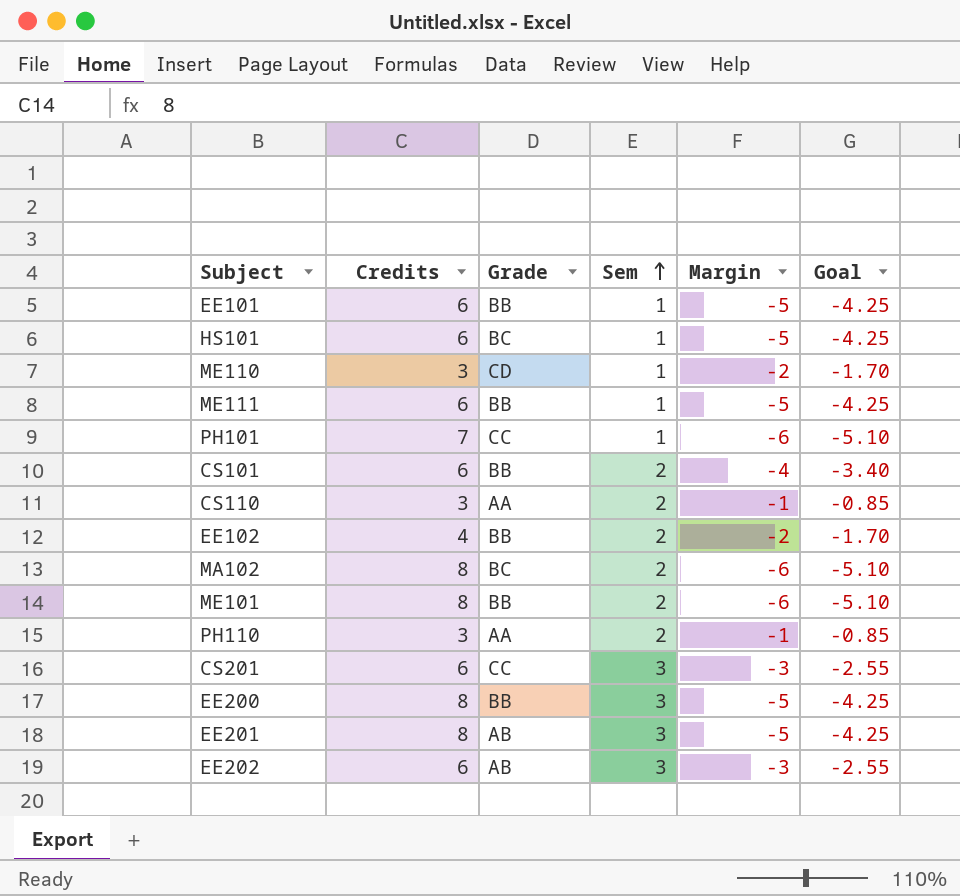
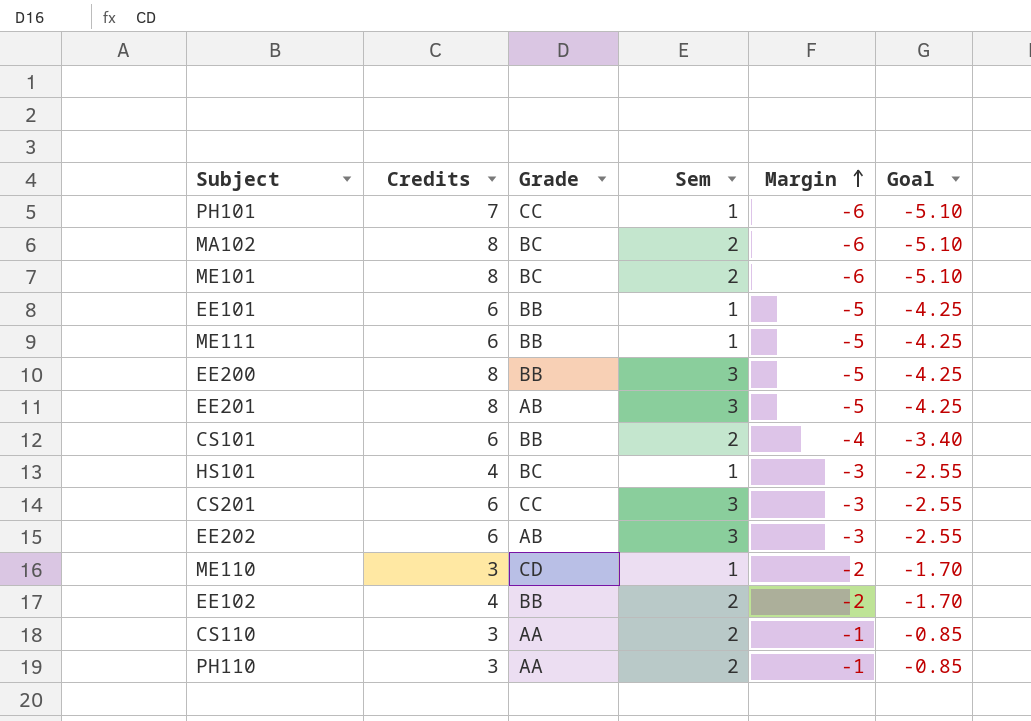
row order: Sem ascending -> Margin ascending
ME101 | Grade: BB -> BC
HS101 | Credits: 6 -> 4
HS101 | Margin: -5 -> -3
HS101 | Goal: -4.25 -> -2.55

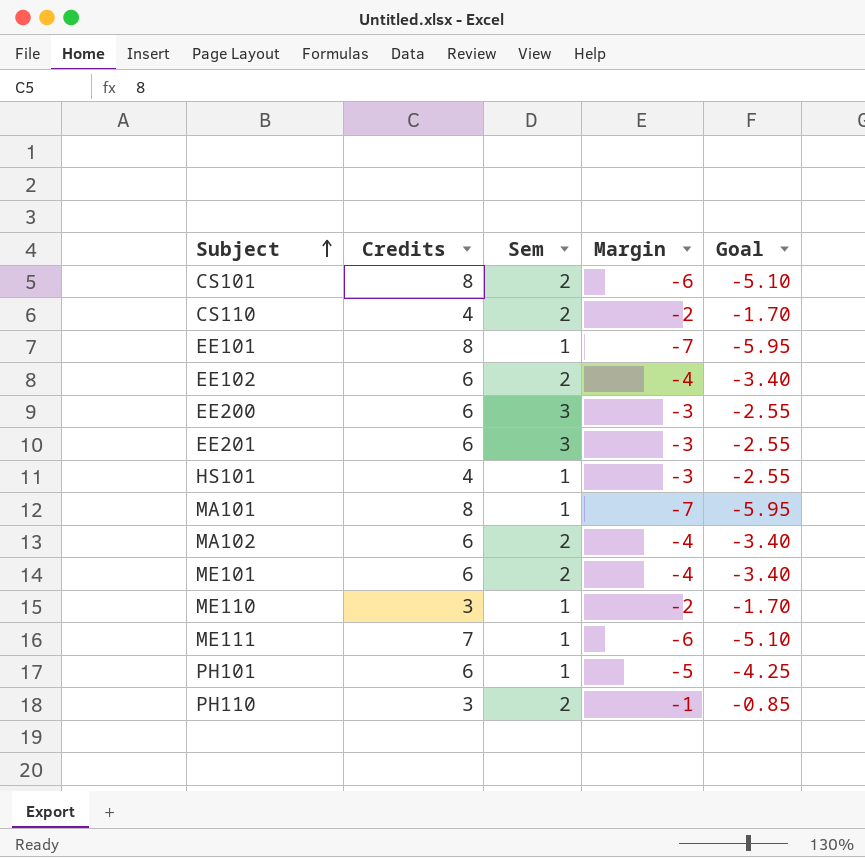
row order: Margin ascending -> Subject ascending
column Grade | position: 3 -> none
row CS201: 6 | CC | 3 | -3 | -2.55 -> none
row EE202: 6 | AB | 3 | -3 | -2.55 -> none
CS101 | Credits: 6 -> 8
CS101 | Margin: -4 -> -6
CS101 | Goal: -3.40 -> -5.10
CS110 | Credits: 3 -> 4
CS110 | Margin: -1 -> -2
CS110 | Goal: -0.85 -> -1.70
EE101 | Credits: 6 -> 8
EE101 | Margin: -5 -> -7
EE101 | Goal: -4.25 -> -5.95
EE102 | Credits: 4 -> 6
EE102 | Margin: -2 -> -4
EE102 | Goal: -1.70 -> -3.40
EE200 | Credits: 8 -> 6
EE200 | Margin: -5 -> -3
EE200 | Goal: -4.25 -> -2.55
EE201 | Credits: 8 -> 6
EE201 | Margin: -5 -> -3
EE201 | Goal: -4.25 -> -2.55
row MA101: none -> 8 | 1 | -7 | -5.95
MA102 | Credits: 8 -> 6
MA102 | Margin: -6 -> -4
MA102 | Goal: -5.10 -> -3.40
ME101 | Credits: 8 -> 6
ME101 | Margin: -6 -> -4
ME101 | Goal: -5.10 -> -3.40
ME111 | Credits: 6 -> 7
ME111 | Margin: -5 -> -6
ME111 | Goal: -4.25 -> -5.10
PH101 | Credits: 7 -> 6
PH101 | Margin: -6 -> -5
PH101 | Goal: -5.10 -> -4.25

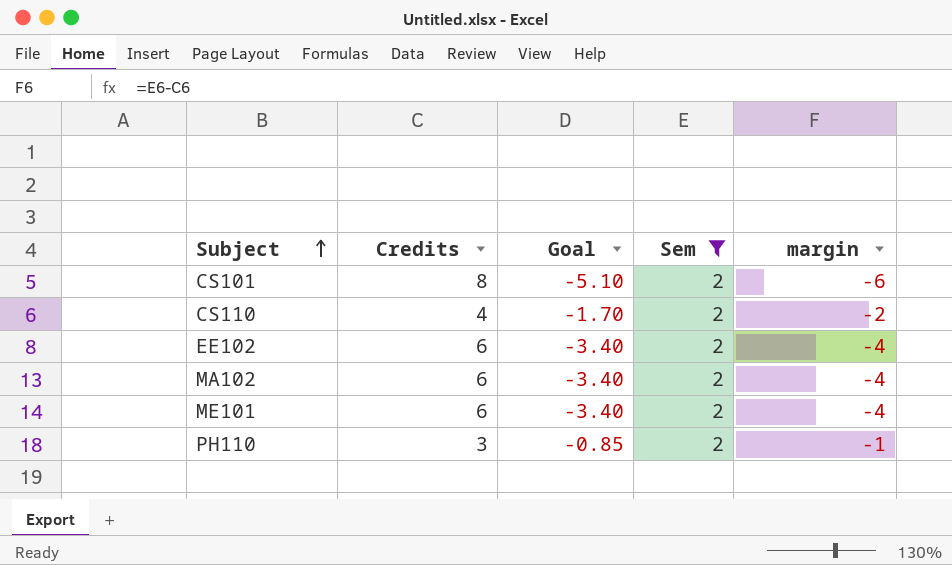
filter: none -> Sem = 2
column Goal | position: 5 -> 3
column name: Margin -> margin

